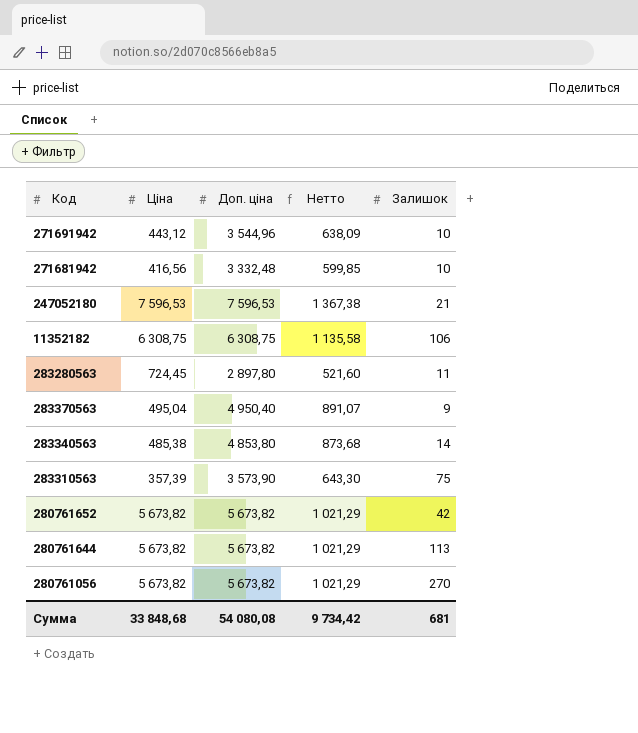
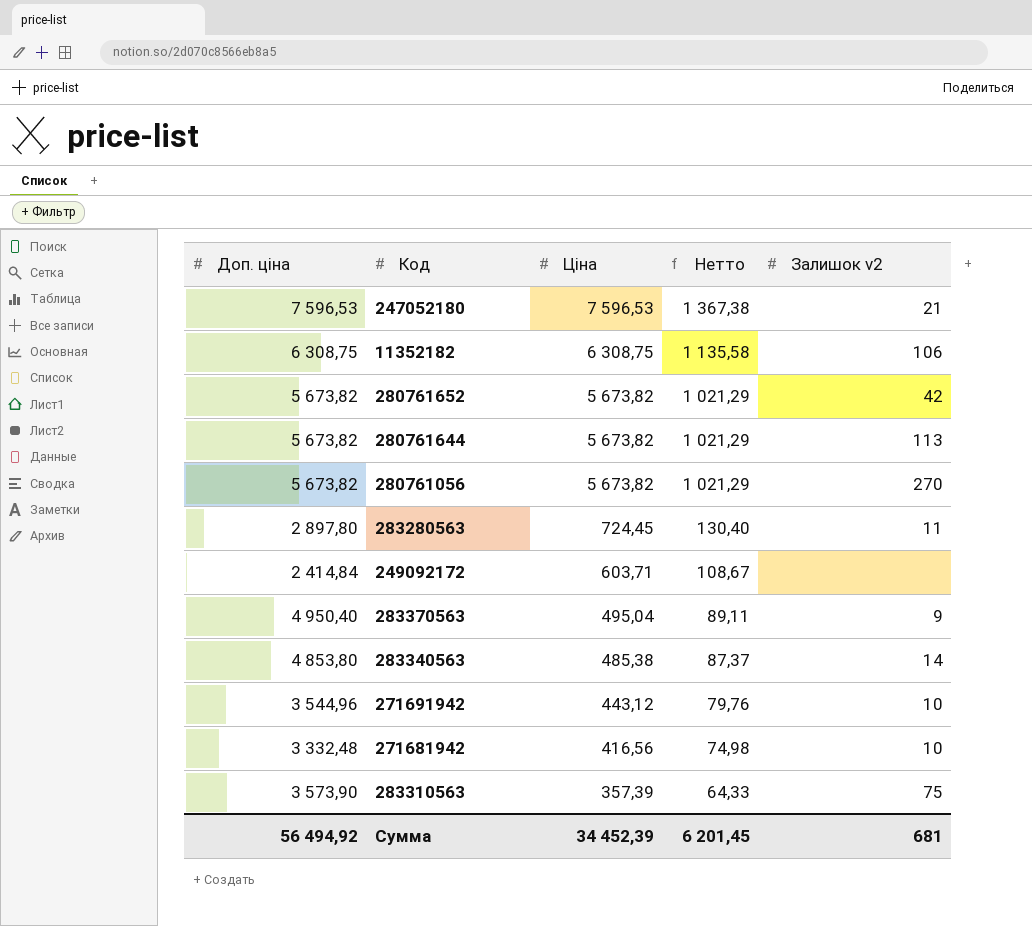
row order: none -> Ціна descending
column Доп. ціна | position: 3 -> 1
column Нетто | formula: [Доп. ціна] * 0,18 -> [Ціна] * 0,18
column name: Залишок -> Залишок v2
row 249092172: none -> 2 414,84 | 603,71 | 108,67 | none
Сумма | Доп. ціна: 54 080,08 -> 56 494,92
Сумма | Ціна: 33 848,68 -> 34 452,39
Сумма | Нетто: 9 734,42 -> 6 201,45

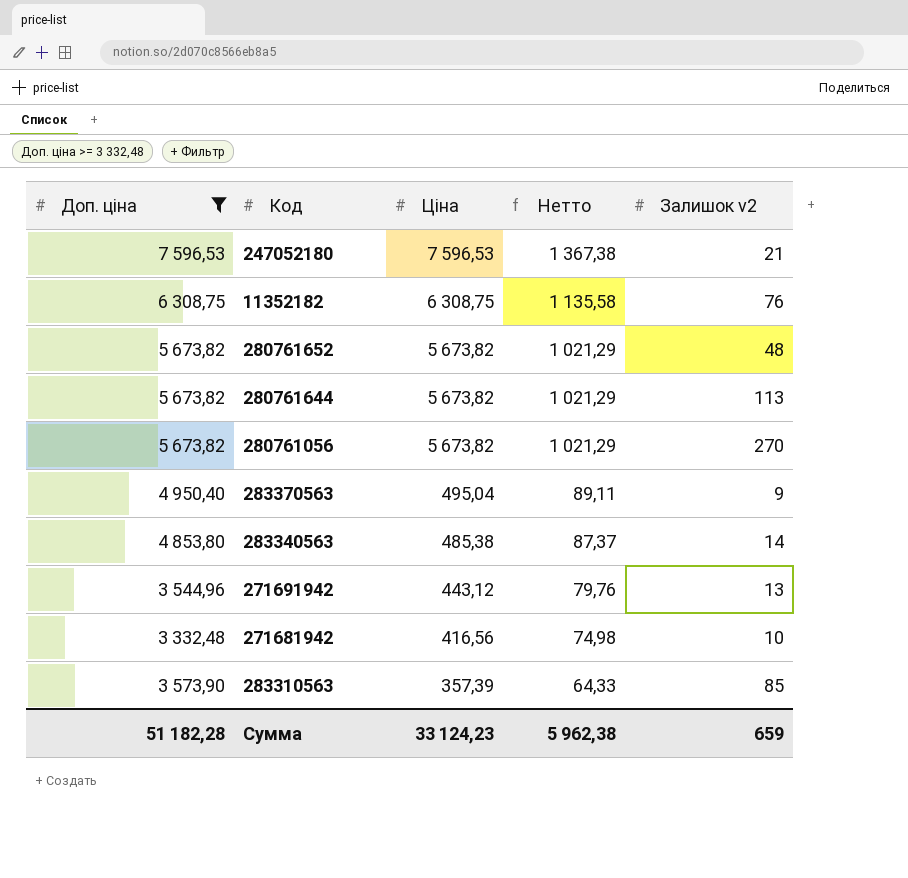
filter: none -> Доп. ціна >= 3 332,48
11352182 | Залишок v2: 106 -> 76
280761652 | Залишок v2: 42 -> 48
271691942 | Залишок v2: 10 -> 13
283310563 | Залишок v2: 75 -> 85
Сумма | Доп. ціна: 56 494,92 -> 51 182,28
Сумма | Ціна: 34 452,39 -> 33 124,23
Сумма | Нетто: 6 201,45 -> 5 962,38
Сумма | Залишок v2: 681 -> 659

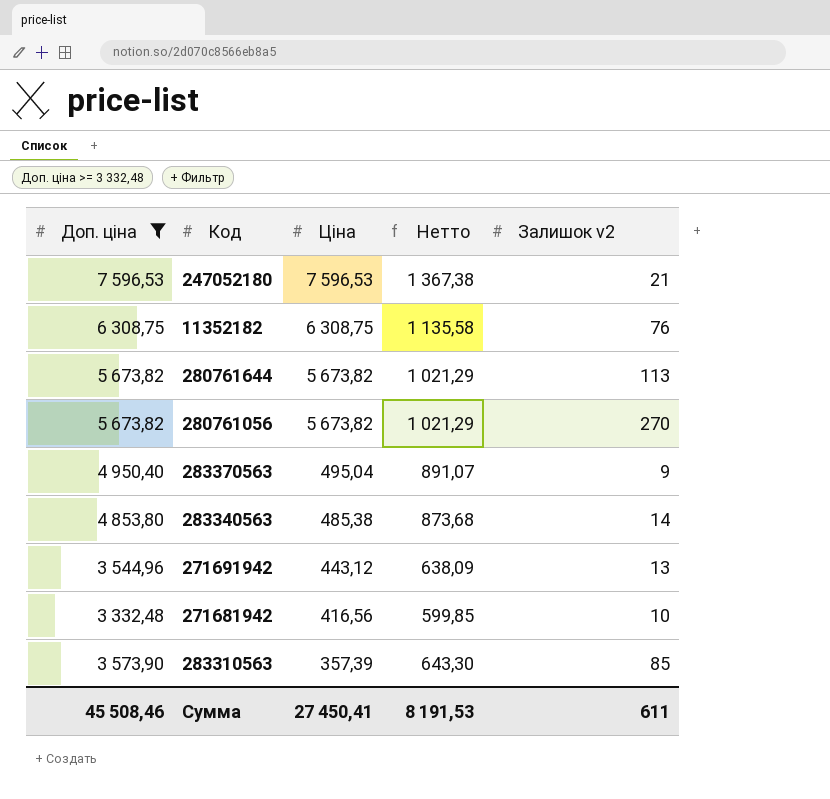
column Нетто | formula: [Ціна] * 0,18 -> [Доп. ціна] * 0,18
row 280761652: 5 673,82 | 5 673,82 | 1 021,29 | 48 -> none
Сумма | Доп. ціна: 51 182,28 -> 45 508,46
Сумма | Ціна: 33 124,23 -> 27 450,41
Сумма | Нетто: 5 962,38 -> 8 191,53
Сумма | Залишок v2: 659 -> 611

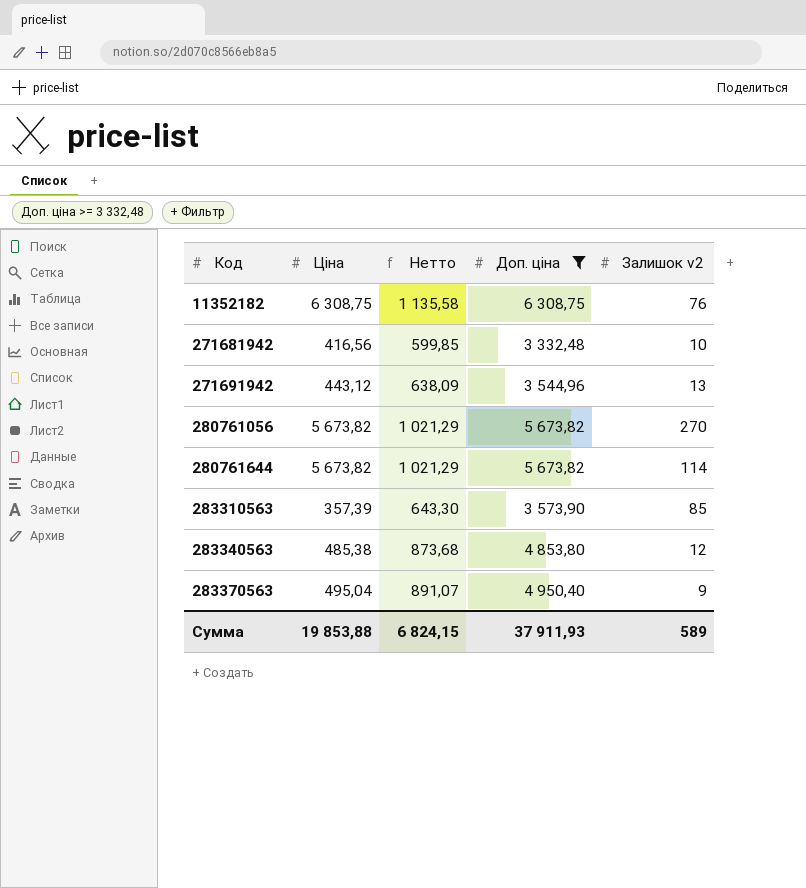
row order: Ціна descending -> Код ascending
column Доп. ціна | position: 1 -> 4
row 247052180: 7 596,53 | 7 596,53 | 1 367,38 | 21 -> none
280761644 | Залишок v2: 113 -> 114
283340563 | Залишок v2: 14 -> 12
Сумма | Ціна: 27 450,41 -> 19 853,88
Сумма | Нетто: 8 191,53 -> 6 824,15
Сумма | Доп. ціна: 45 508,46 -> 37 911,93
Сумма | Залишок v2: 611 -> 589

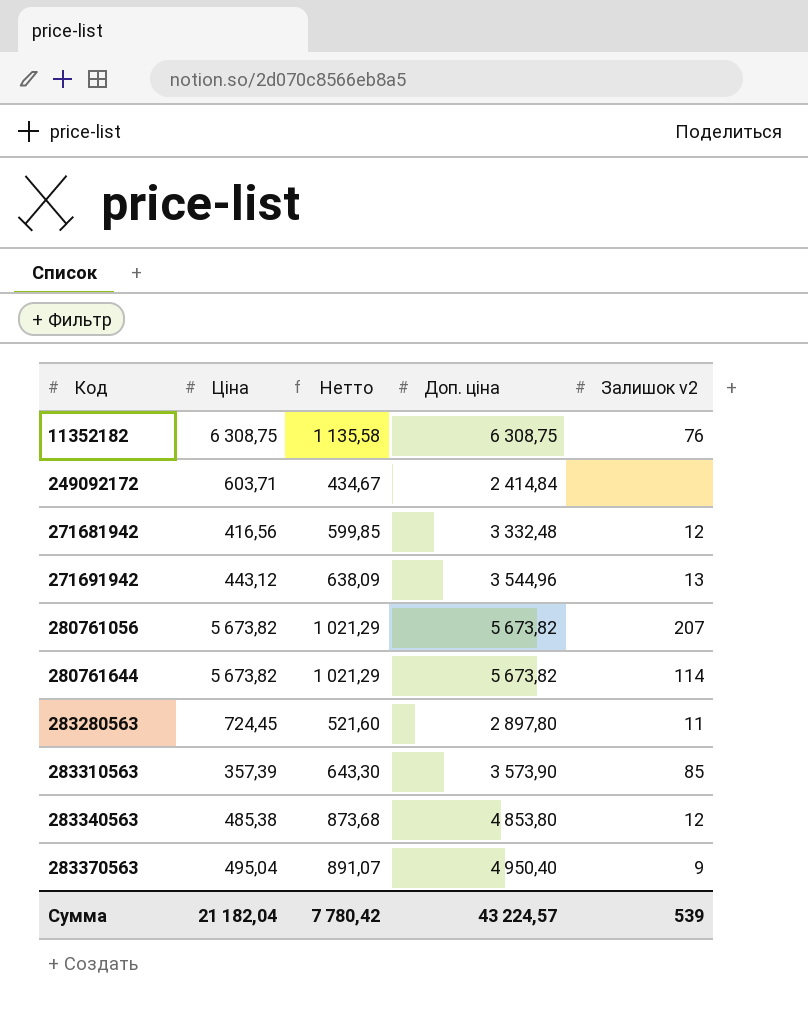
filter: Доп. ціна >= 3 332,48 -> none
271681942 | Залишок v2: 10 -> 12
280761056 | Залишок v2: 270 -> 207
Сумма | Ціна: 19 853,88 -> 21 182,04
Сумма | Нетто: 6 824,15 -> 7 780,42
Сумма | Доп. ціна: 37 911,93 -> 43 224,57
Сумма | Залишок v2: 589 -> 539

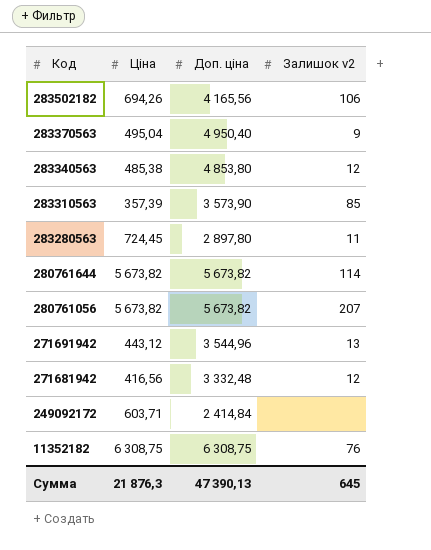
row order: Код ascending -> Код descending
column Нетто | formula: [Доп. ціна] * 0,18 -> none
row 283502182: none -> 694,26 | 4 165,56 | 106
Сумма | Ціна: 21 182,04 -> 21 876,3
Сумма | Доп. ціна: 43 224,57 -> 47 390,13
Сумма | Залишок v2: 539 -> 645

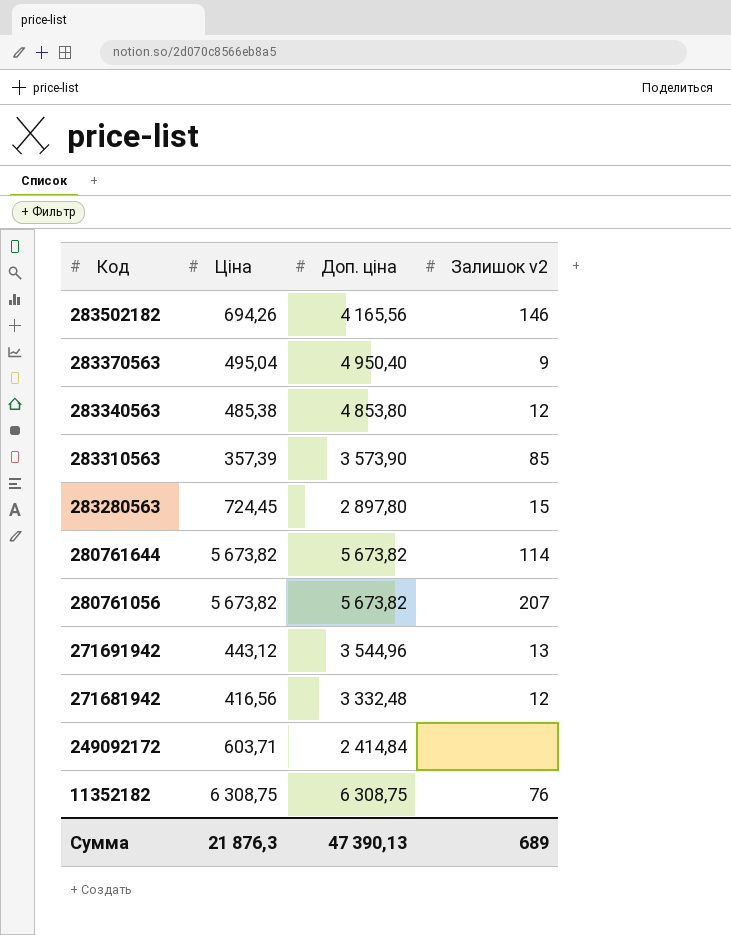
283502182 | Залишок v2: 106 -> 146
283280563 | Залишок v2: 11 -> 15
Сумма | Залишок v2: 645 -> 689

